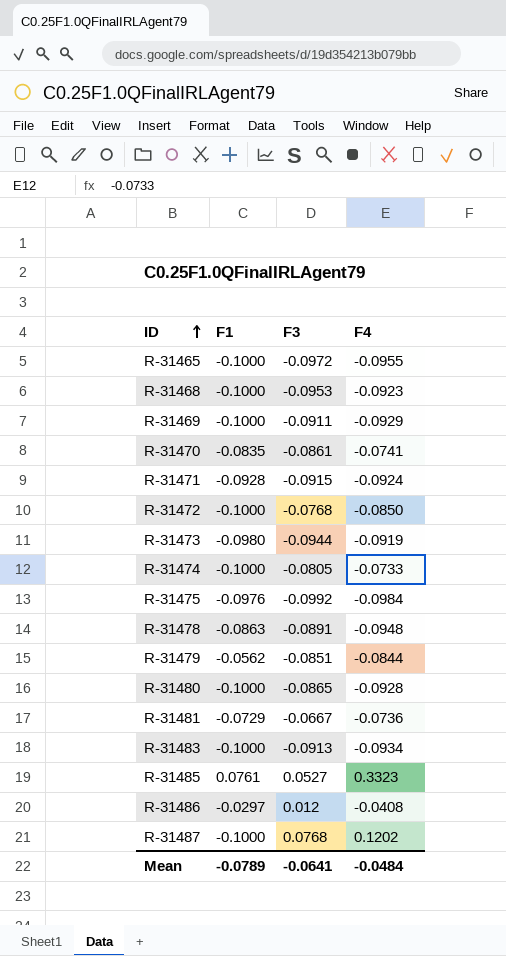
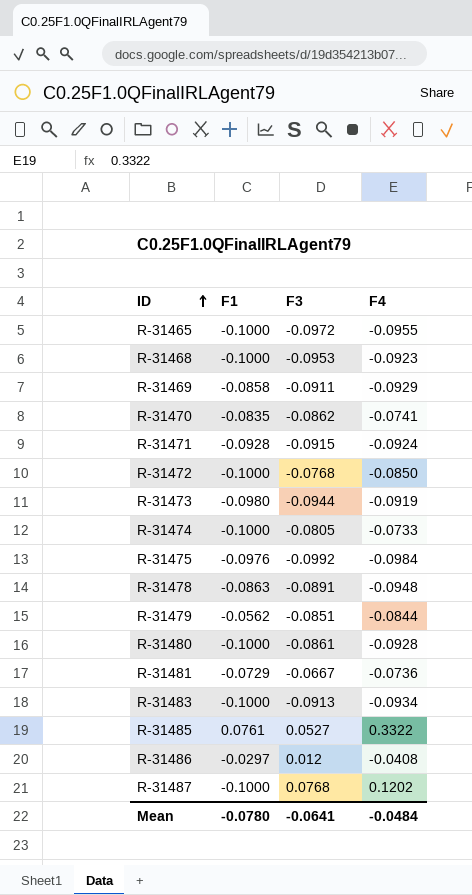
R-31469 | F1: -0.1000 -> -0.0858
R-31470 | F3: -0.0861 -> -0.0862
R-31480 | F3: -0.0865 -> -0.0861
R-31485 | F4: 0.3323 -> 0.3322
Mean | F1: -0.0789 -> -0.0780

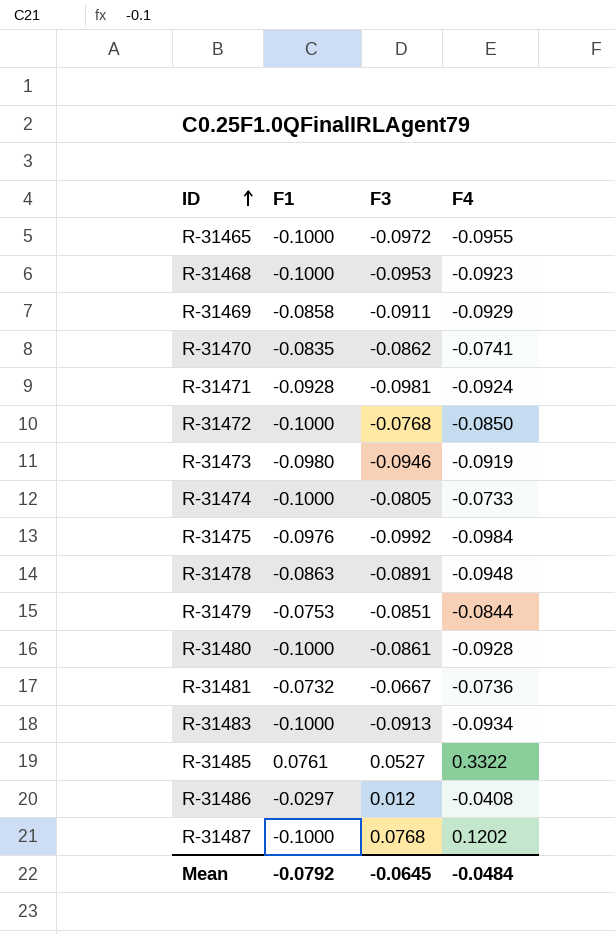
R-31471 | F3: -0.0915 -> -0.0981
R-31473 | F3: -0.0944 -> -0.0946
R-31479 | F1: -0.0562 -> -0.0753
R-31481 | F1: -0.0729 -> -0.0732
Mean | F1: -0.0780 -> -0.0792
Mean | F3: -0.0641 -> -0.0645

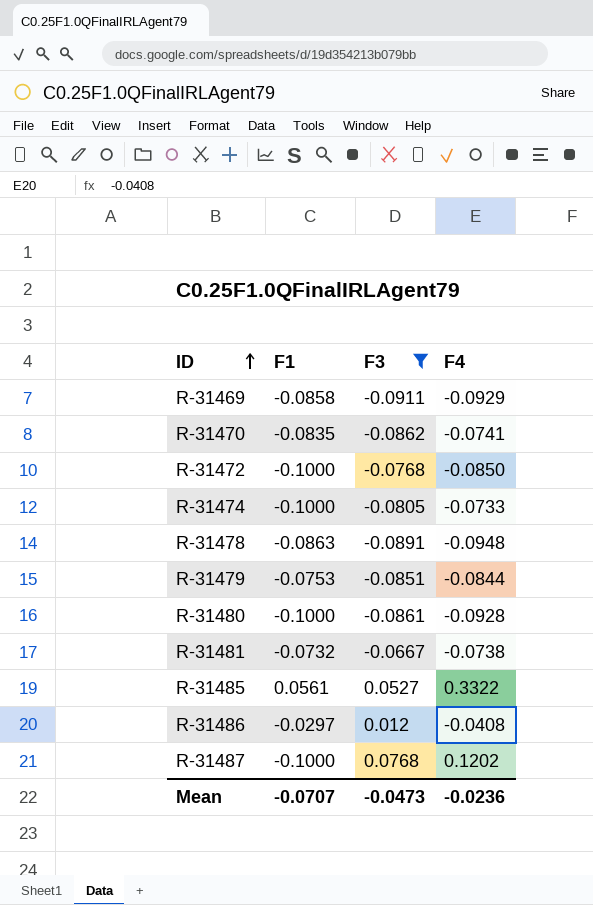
filter: none -> F3 >= -0.0911
R-31481 | F4: -0.0736 -> -0.0738
R-31485 | F1: 0.0761 -> 0.0561
Mean | F1: -0.0792 -> -0.0707
Mean | F3: -0.0645 -> -0.0473
Mean | F4: -0.0484 -> -0.0236

